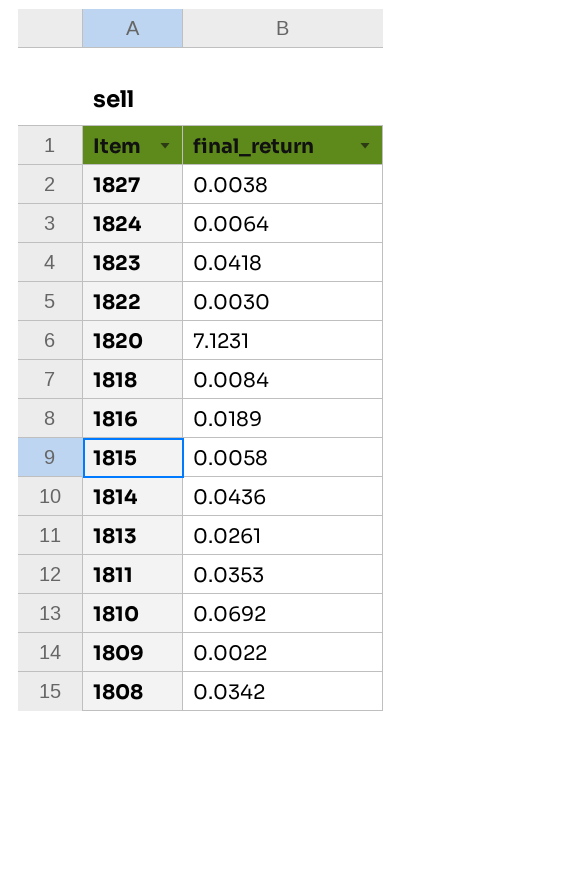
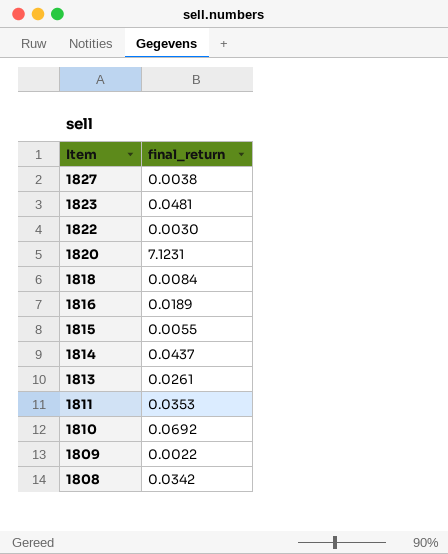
row 1824: 0.0064 -> none
1823 | final_return: 0.0418 -> 0.0481
1815 | final_return: 0.0058 -> 0.0055
1814 | final_return: 0.0436 -> 0.0437

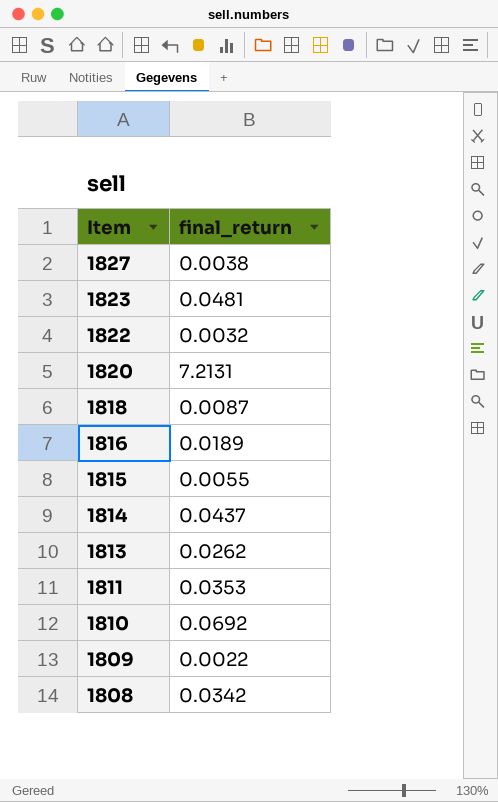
1822 | final_return: 0.0030 -> 0.0032
1820 | final_return: 7.1231 -> 7.2131
1818 | final_return: 0.0084 -> 0.0087
1813 | final_return: 0.0261 -> 0.0262

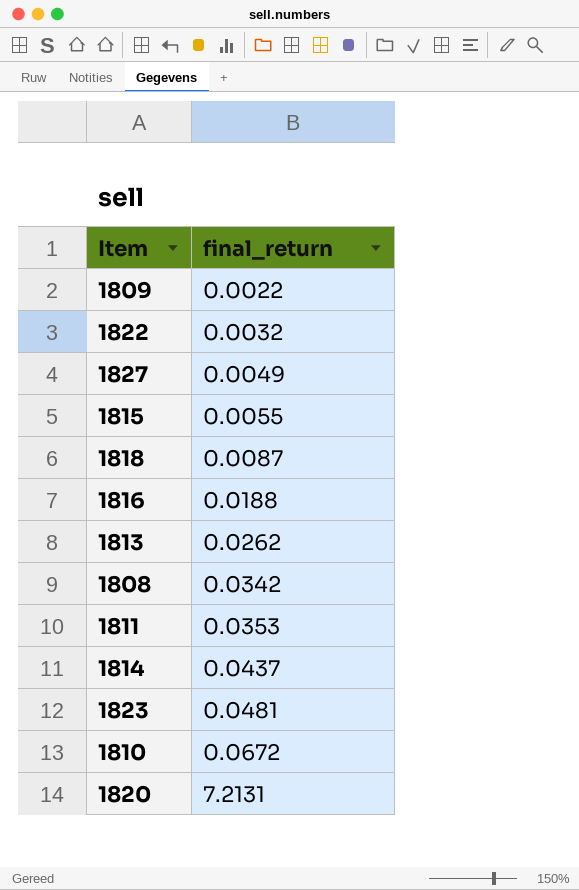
row order: Item descending -> final_return ascending
1827 | final_return: 0.0038 -> 0.0049
1816 | final_return: 0.0189 -> 0.0188
1810 | final_return: 0.0692 -> 0.0672

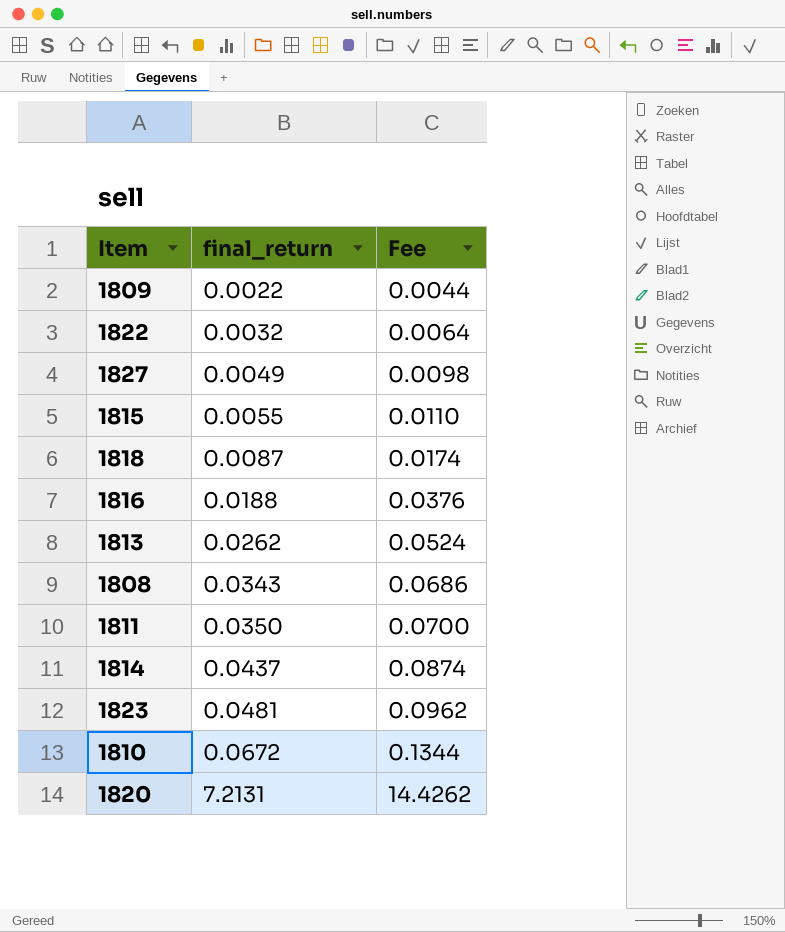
column Fee | formula: none -> [final_return] * 2
1808 | final_return: 0.0342 -> 0.0343
1811 | final_return: 0.0353 -> 0.0350

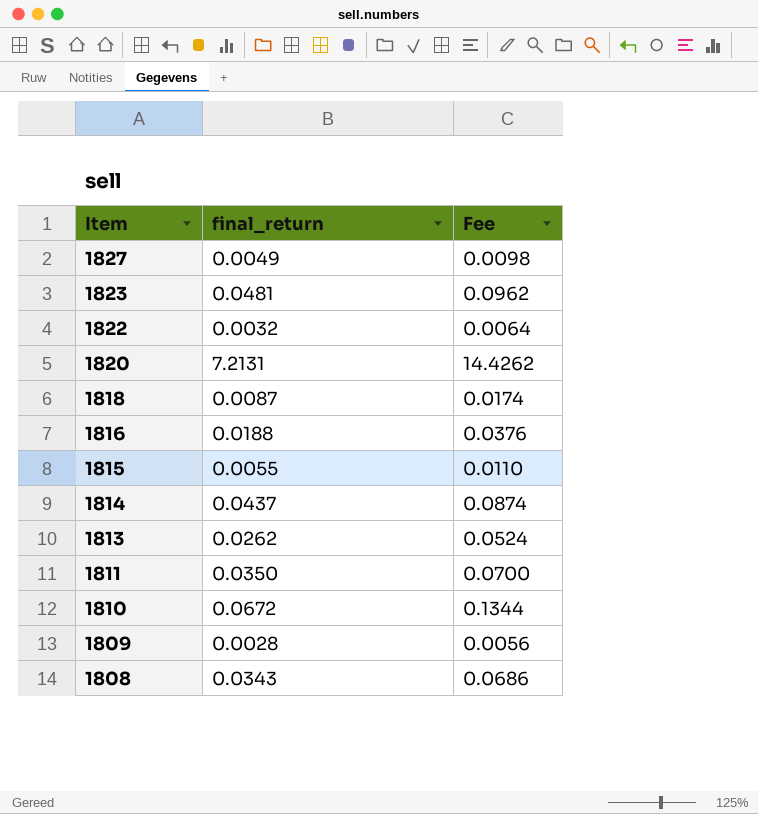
row order: final_return ascending -> Item descending
1809 | final_return: 0.0022 -> 0.0028
1809 | Fee: 0.0044 -> 0.0056

